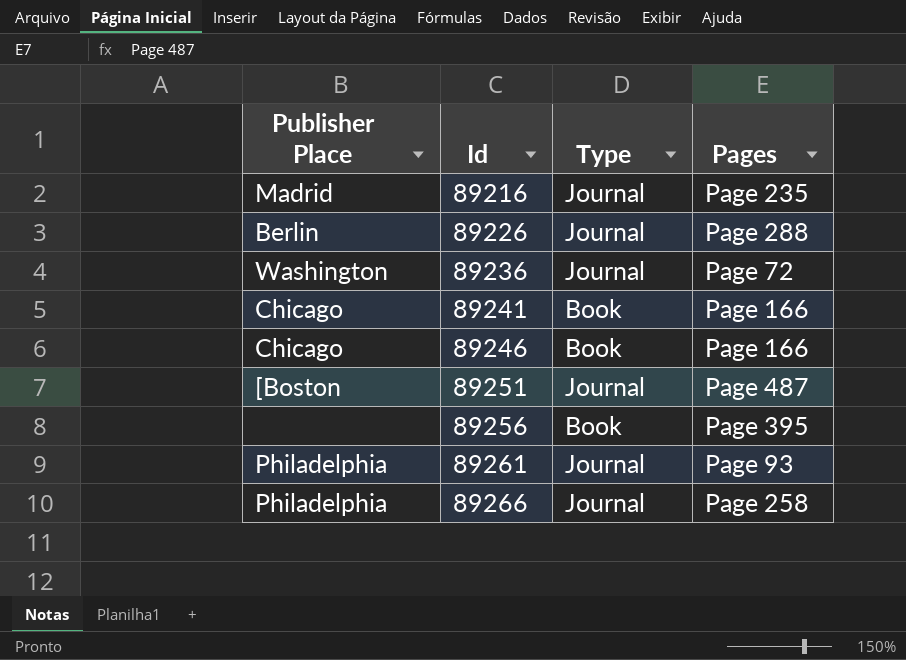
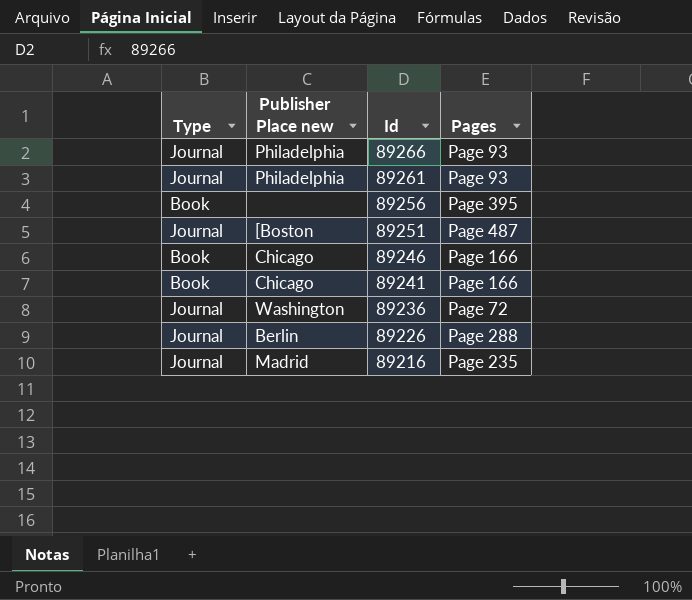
row order: Id ascending -> Id descending
column Type | position: 3 -> 1
column name: Publisher Place -> Publisher Place new
89266 | Pages: Page 258 -> Page 93

